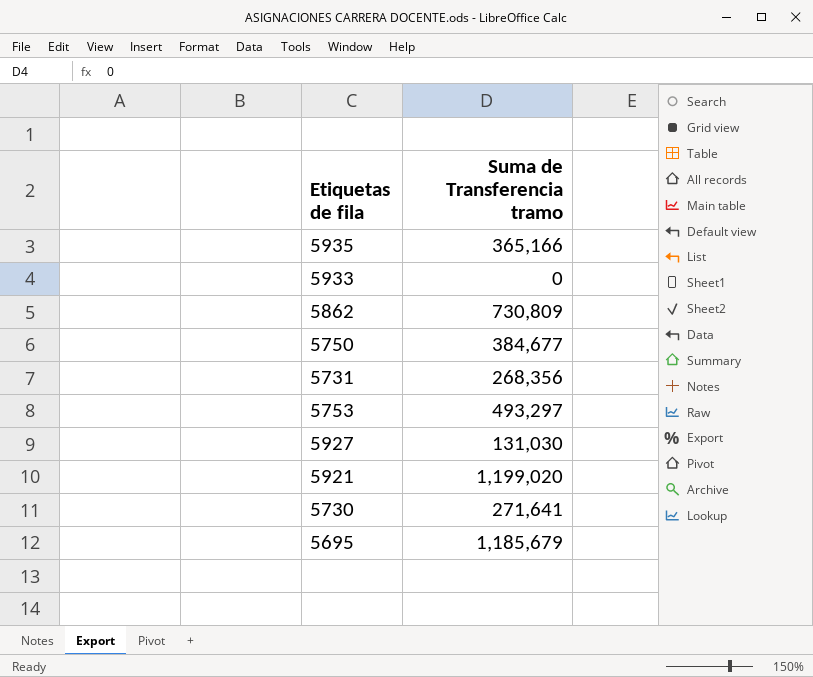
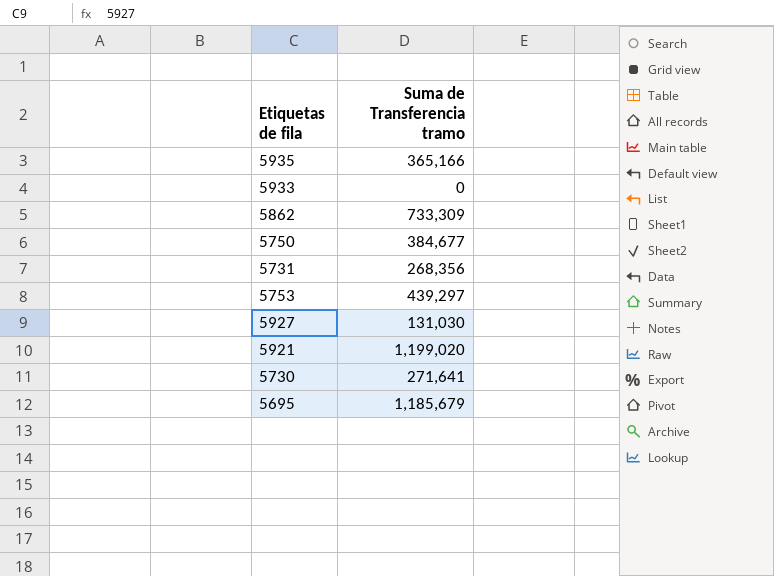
5862 | Suma de Transferencia tramo: 730,809 -> 733,309
5753 | Suma de Transferencia tramo: 493,297 -> 439,297

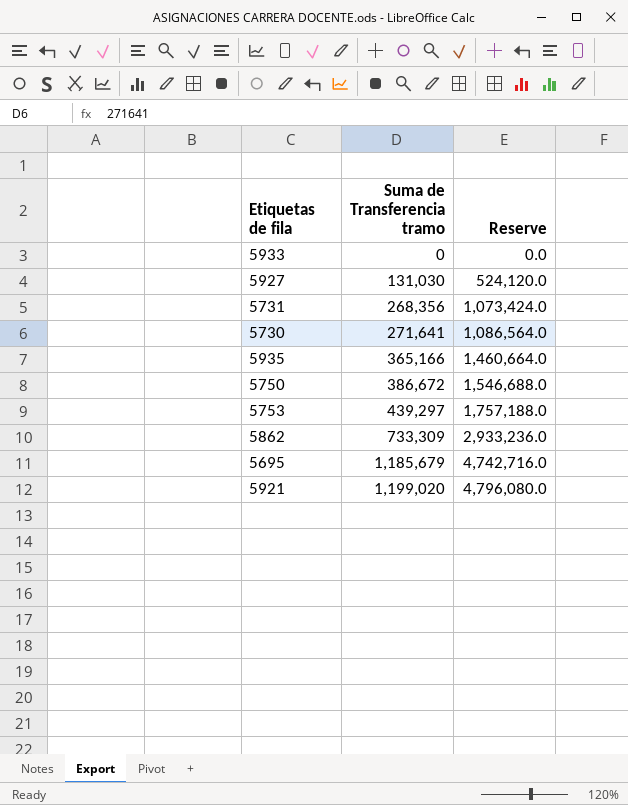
row order: none -> Suma de Transferencia tramo ascending
column Reserve | formula: none -> [Suma de Transferencia tramo] * 4
5750 | Suma de Transferencia tramo: 384,677 -> 386,672

